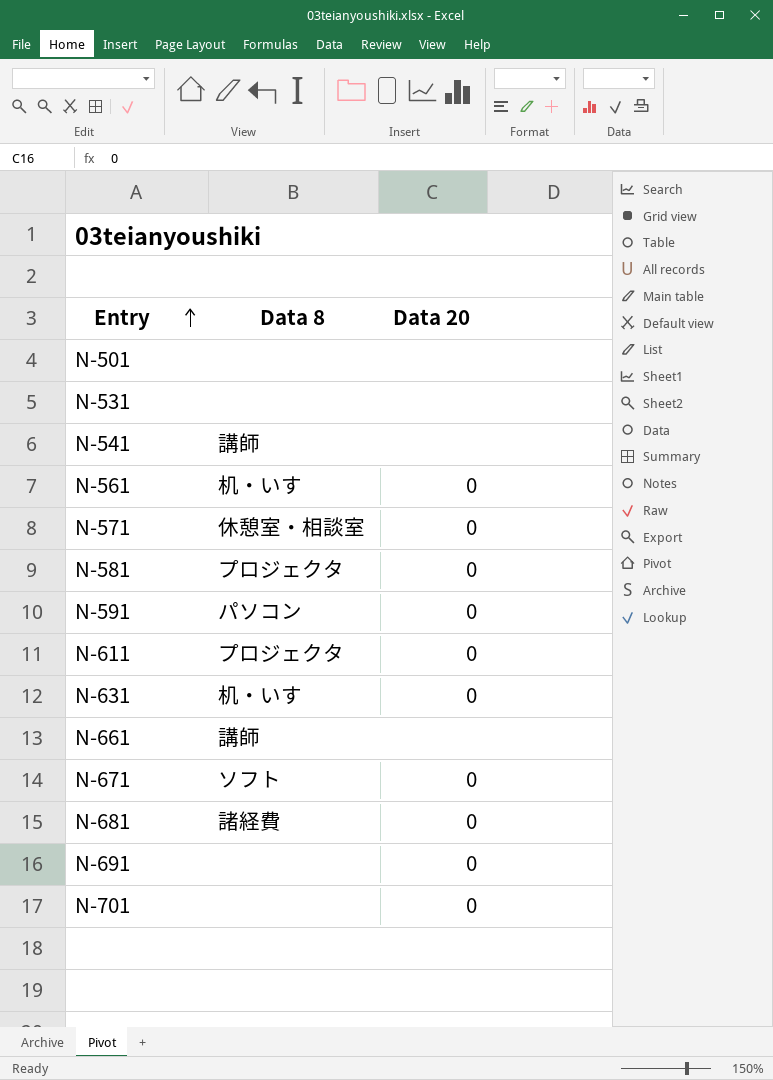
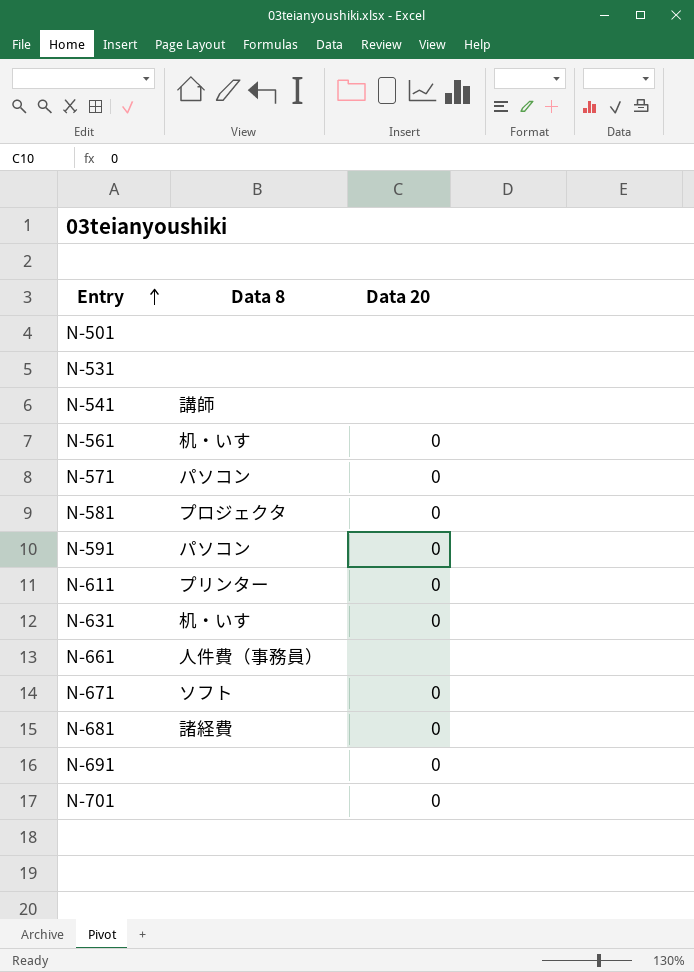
N-571 | Data 8: 休憩室・相談室 -> パソコン
N-611 | Data 8: プロジェクタ -> プリンター
N-661 | Data 8: 講師 -> 人件費（事務員）

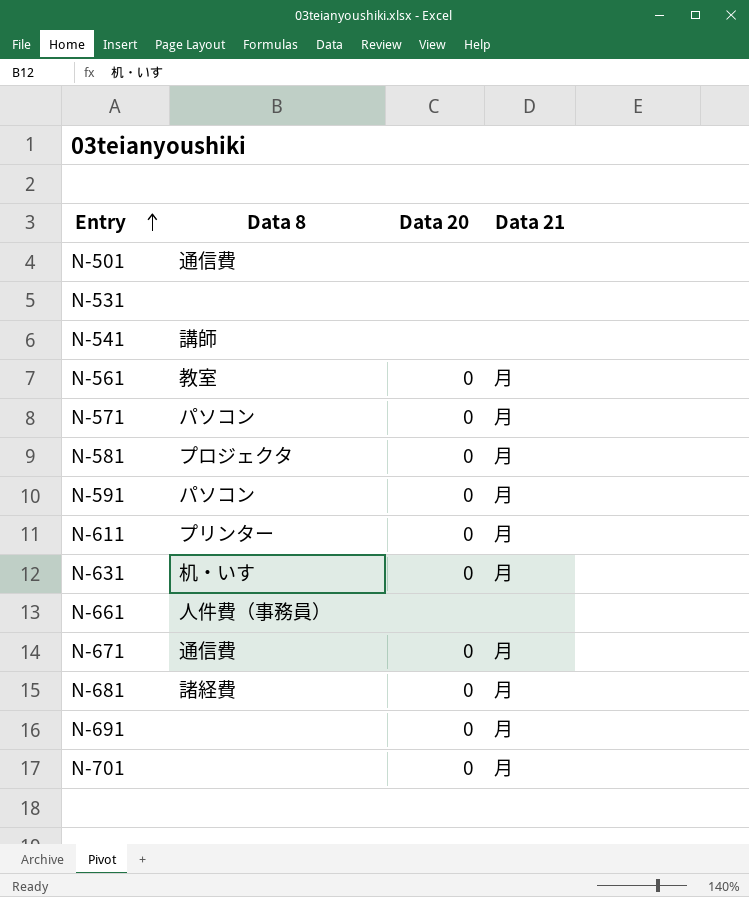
column Data 21 | position: none -> 4
N-501 | Data 8: none -> 通信費
N-561 | Data 8: 机・いす -> 教室
N-671 | Data 8: ソフト -> 通信費

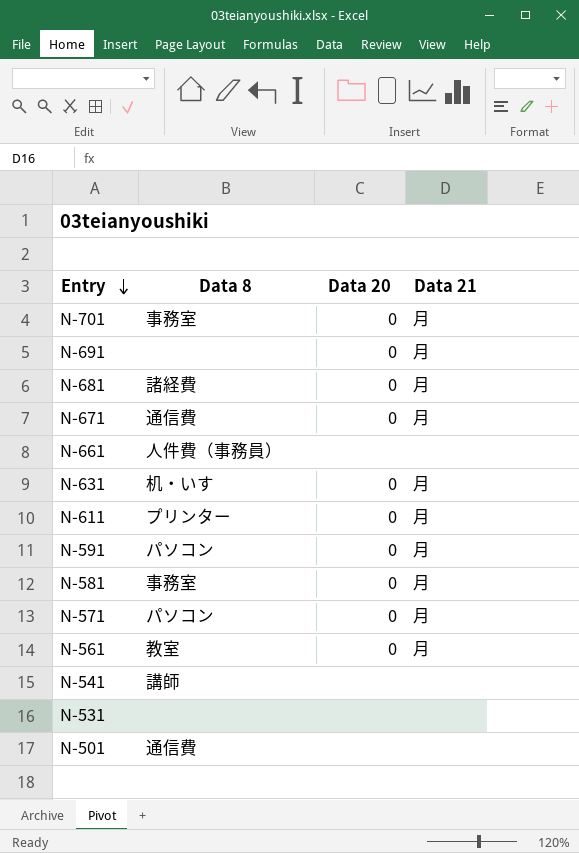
row order: Entry ascending -> Entry descending
N-701 | Data 8: none -> 事務室
N-581 | Data 8: プロジェクタ -> 事務室

